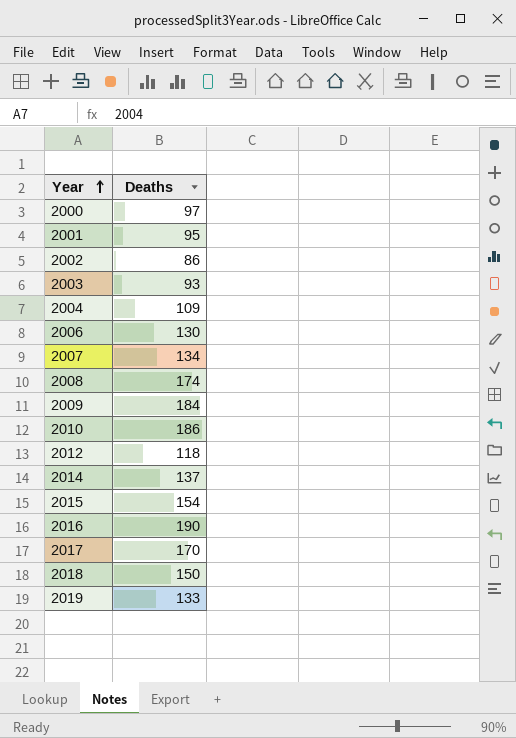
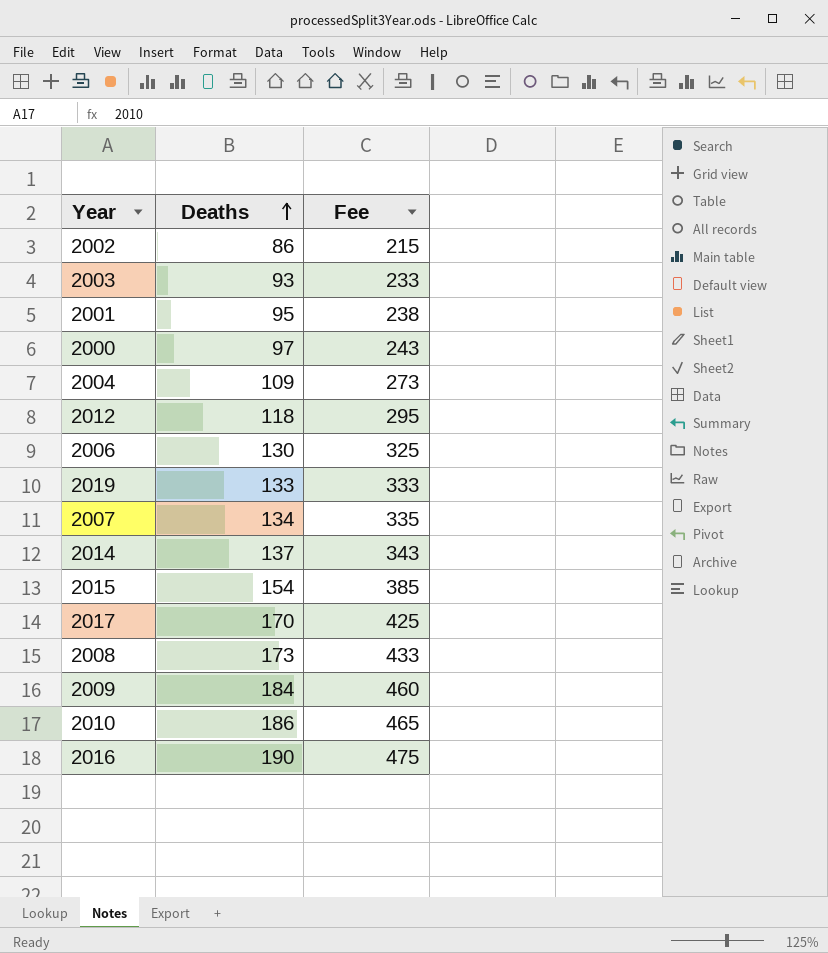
row order: Year ascending -> Deaths ascending
column Fee | formula: none -> [Deaths] * 2.5
row 2018: 150 -> none
2008 | Deaths: 174 -> 173

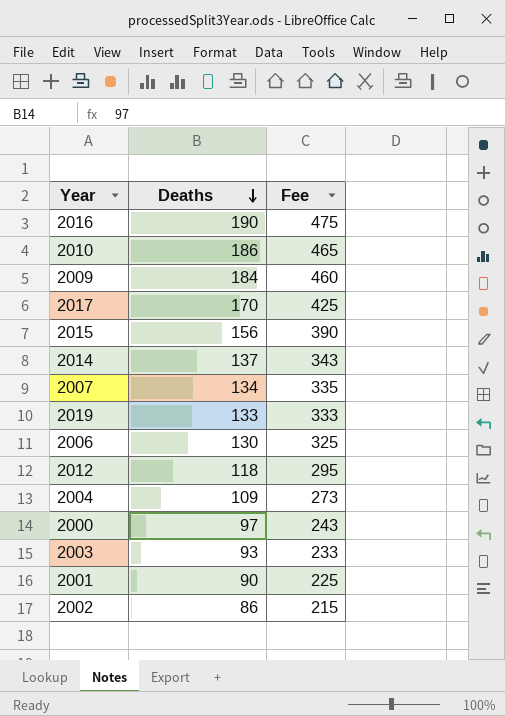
row order: Deaths ascending -> Deaths descending
row 2008: 173 | 433 -> none
2015 | Deaths: 154 -> 156
2015 | Fee: 385 -> 390
2001 | Deaths: 95 -> 90
2001 | Fee: 238 -> 225

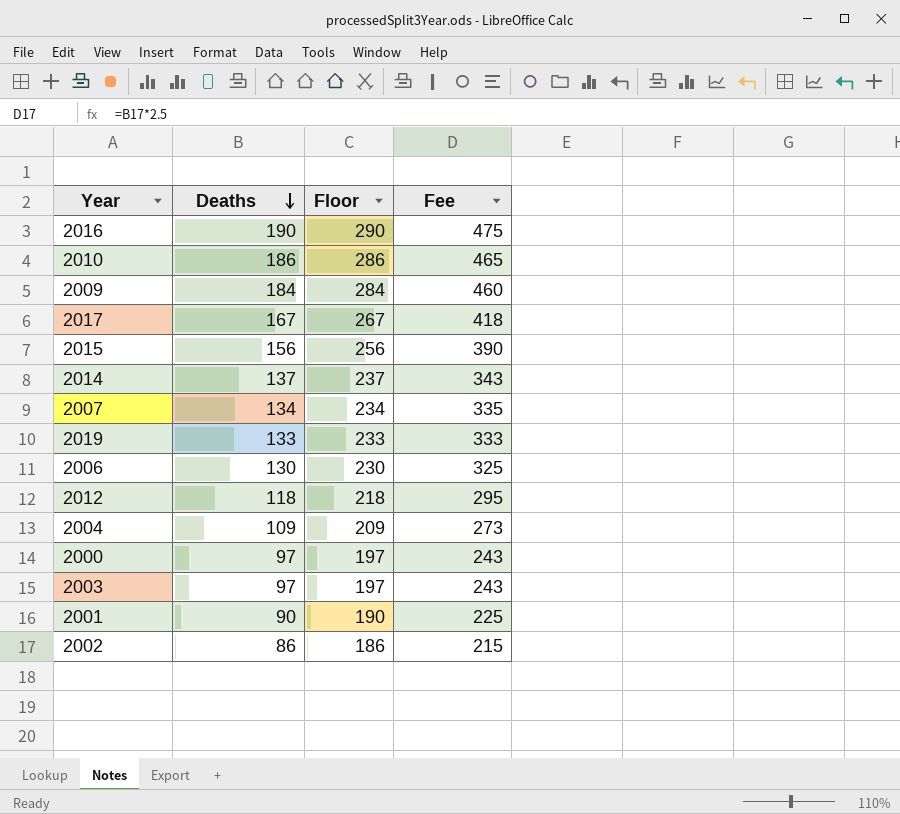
column Floor | formula: none -> [Deaths] + 100
2017 | Deaths: 170 -> 167
2017 | Fee: 425 -> 418
2003 | Deaths: 93 -> 97
2003 | Fee: 233 -> 243

